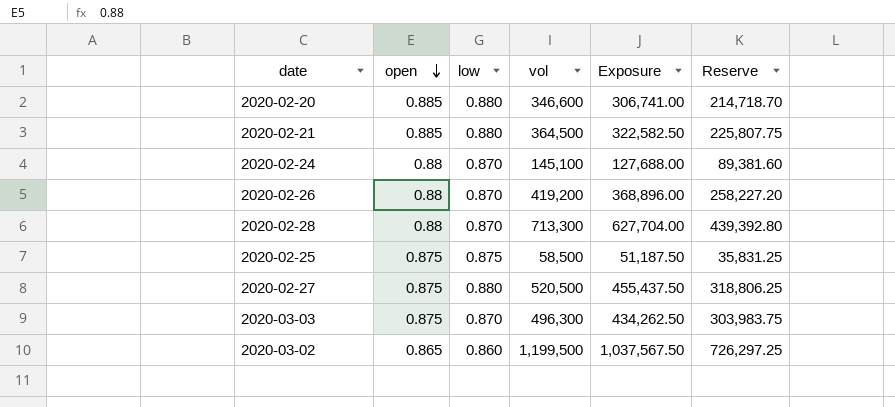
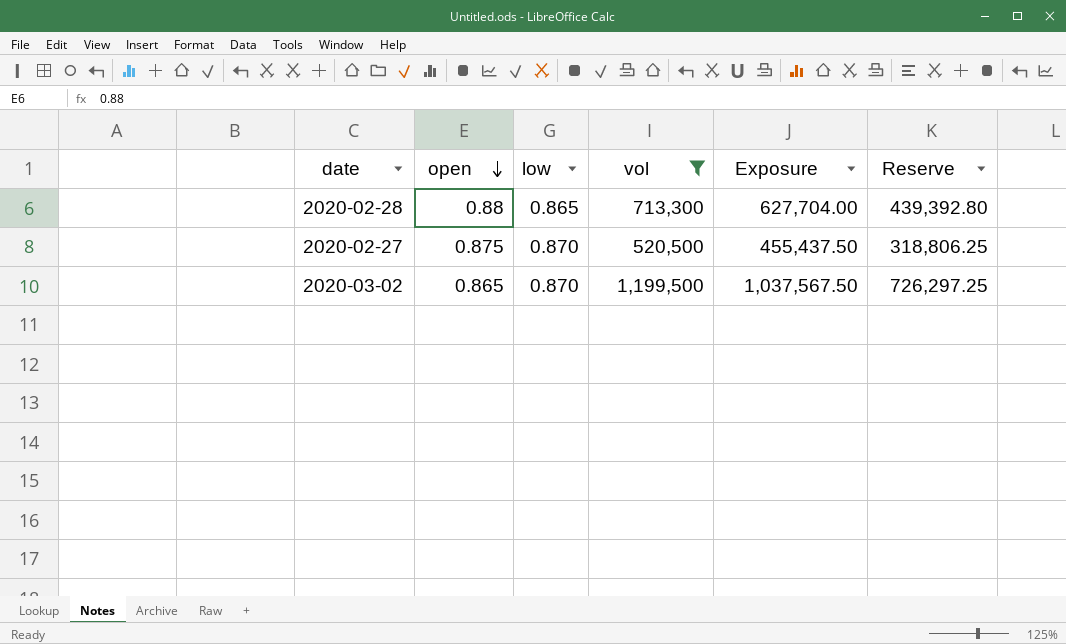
filter: none -> vol >= 520,500
2020-02-28 | low: 0.870 -> 0.865
2020-02-27 | low: 0.880 -> 0.870
2020-03-02 | low: 0.860 -> 0.870

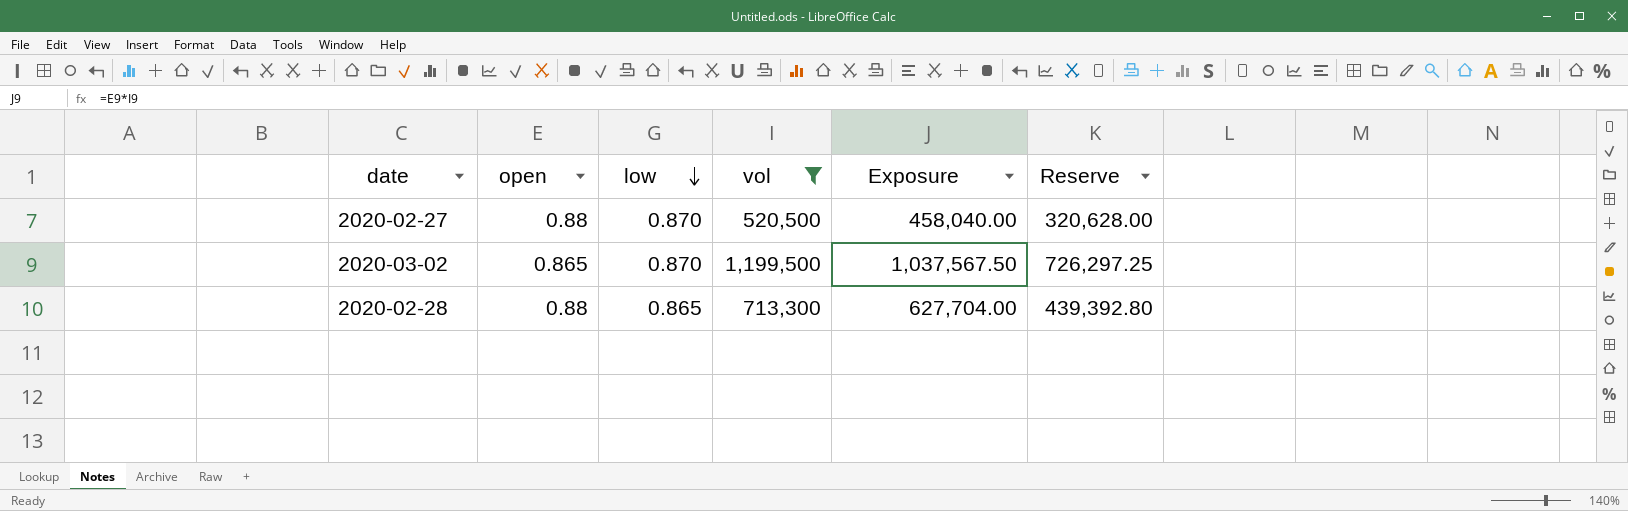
row order: open descending -> low descending
2020-02-27 | open: 0.875 -> 0.88
2020-02-27 | Exposure: 455,437.50 -> 458,040.00
2020-02-27 | Reserve: 318,806.25 -> 320,628.00

